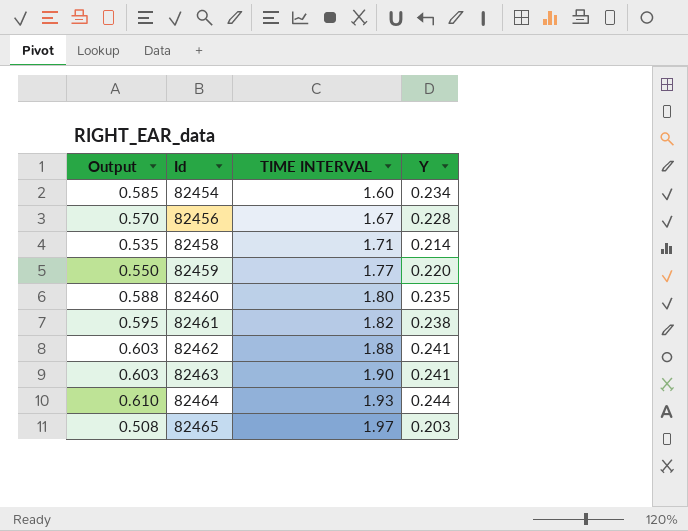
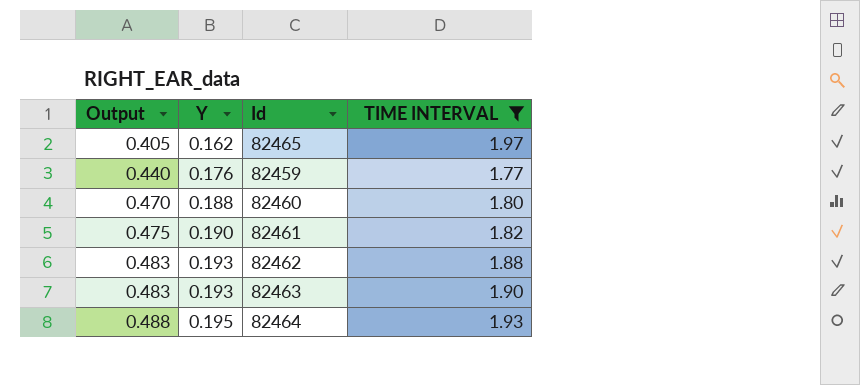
filter: none -> TIME INTERVAL >= 1.77
row order: Id ascending -> Output ascending
column Y | position: 4 -> 2
82465 | Output: 0.508 -> 0.405
82465 | Y: 0.203 -> 0.162
82459 | Output: 0.550 -> 0.440
82459 | Y: 0.220 -> 0.176
82460 | Output: 0.588 -> 0.470
82460 | Y: 0.235 -> 0.188
82461 | Output: 0.595 -> 0.475
82461 | Y: 0.238 -> 0.190
82462 | Output: 0.603 -> 0.483
82462 | Y: 0.241 -> 0.193
82463 | Output: 0.603 -> 0.483
82463 | Y: 0.241 -> 0.193
82464 | Output: 0.610 -> 0.488
82464 | Y: 0.244 -> 0.195

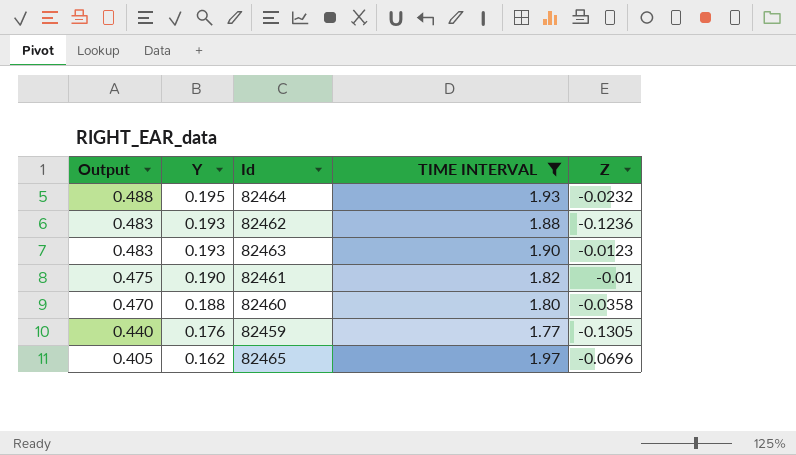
row order: Output ascending -> Output descending
column Z | position: none -> 5

